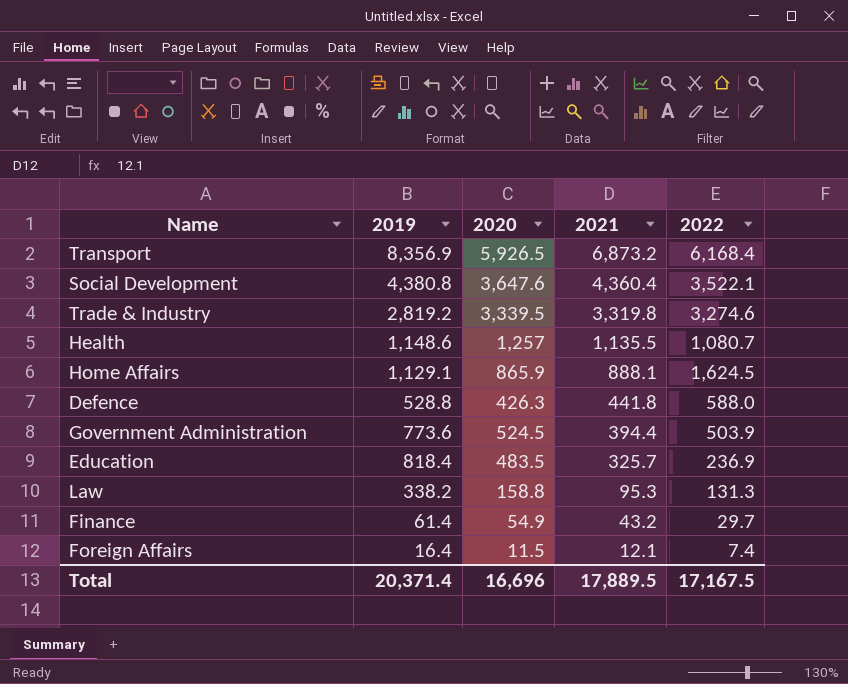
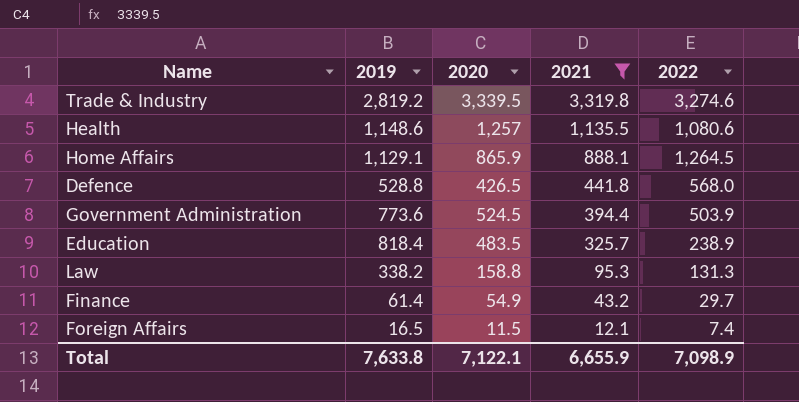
filter: none -> 2021 <= 3,319.8
Health | 2022: 1,080.7 -> 1,080.6
Home Affairs | 2022: 1,624.5 -> 1,264.5
Defence | 2020: 426.3 -> 426.5
Defence | 2022: 588.0 -> 568.0
Education | 2022: 236.9 -> 238.9
Foreign Affairs | 2019: 16.4 -> 16.5
Total | 2019: 20,371.4 -> 7,633.8
Total | 2020: 16,696 -> 7,122.1
Total | 2021: 17,889.5 -> 6,655.9
Total | 2022: 17,167.5 -> 7,098.9

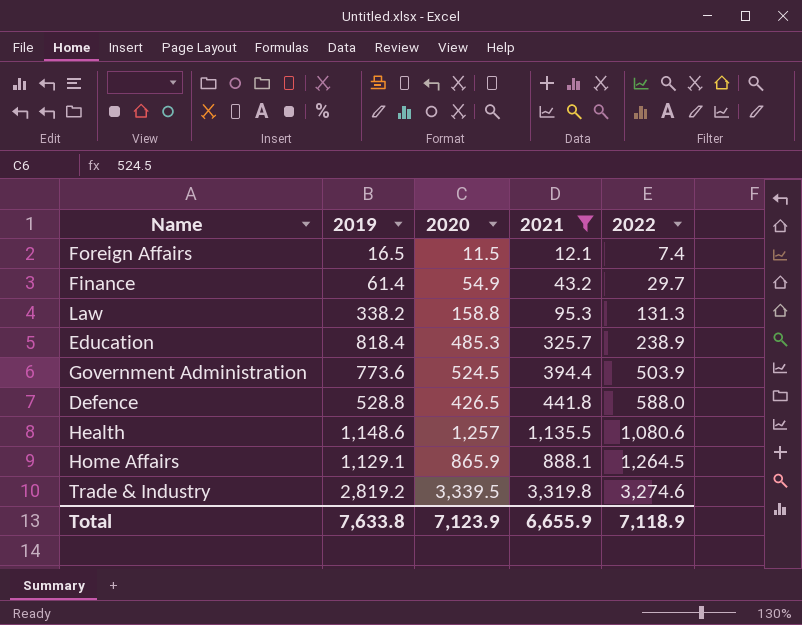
row order: 2021 descending -> 2022 ascending
Education | 2020: 483.5 -> 485.3
Defence | 2022: 568.0 -> 588.0
Total | 2020: 7,122.1 -> 7,123.9
Total | 2022: 7,098.9 -> 7,118.9

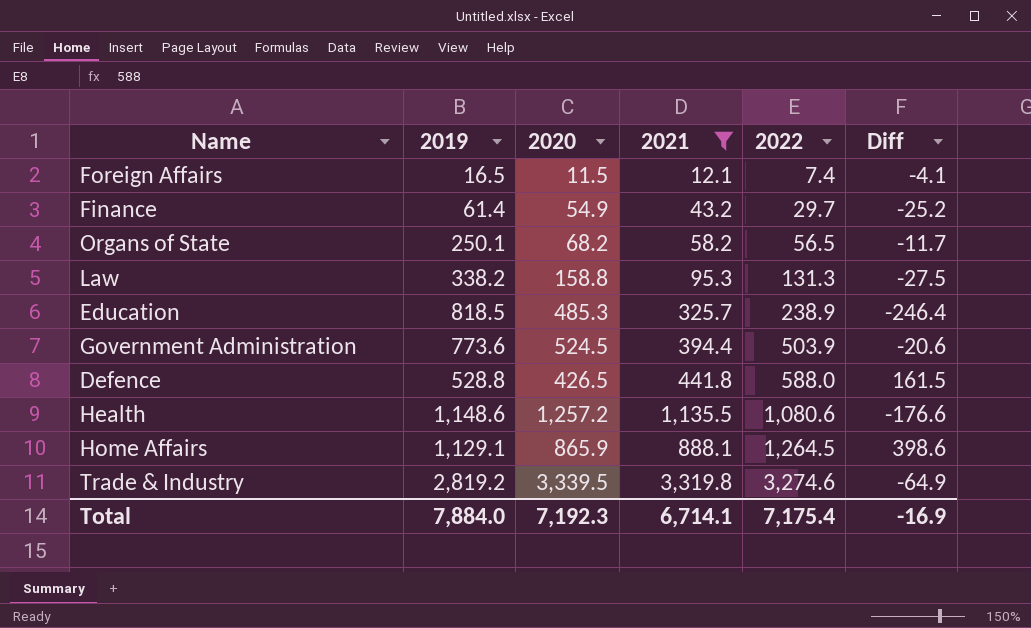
column Diff | formula: none -> [2022] - [2020]
row Organs of State: none -> 250.1 | 68.2 | 58.2 | 56.5 | -11.7
Education | 2019: 818.4 -> 818.5
Health | 2020: 1,257 -> 1,257.2
Total | 2019: 7,633.8 -> 7,884.0
Total | 2020: 7,123.9 -> 7,192.3
Total | 2021: 6,655.9 -> 6,714.1
Total | 2022: 7,118.9 -> 7,175.4

